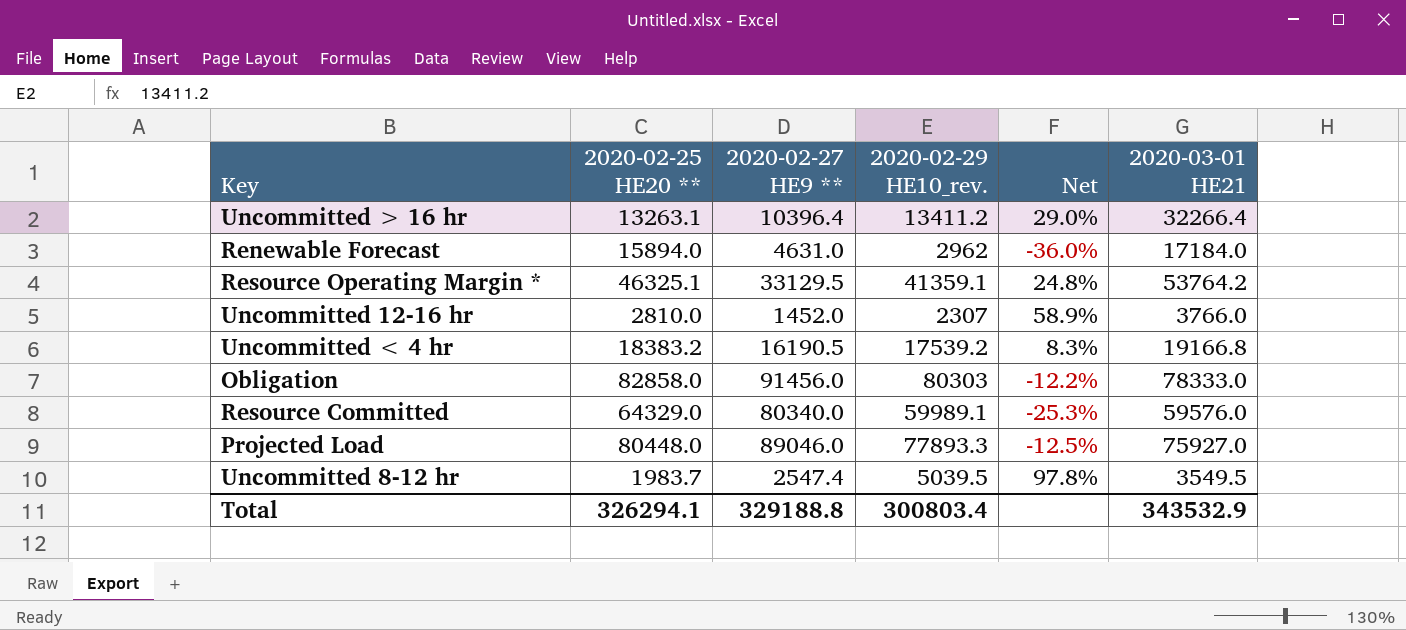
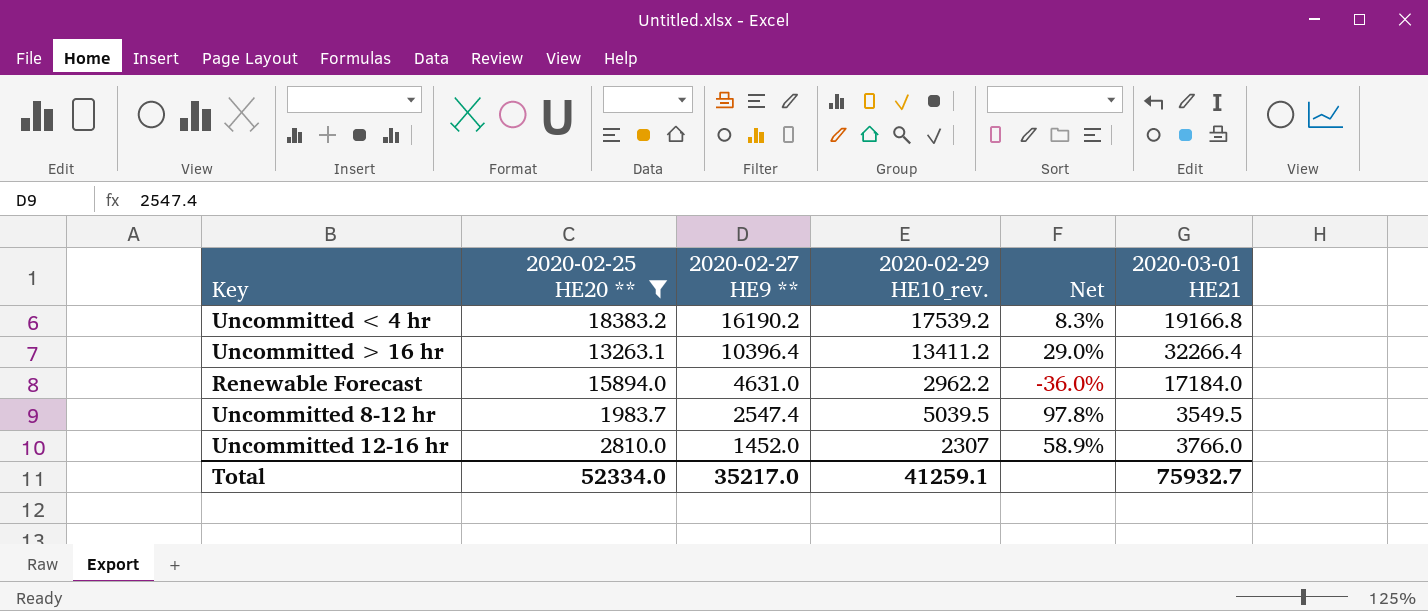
filter: none -> 2020-02-25 HE20 ** <= 18383.2
row order: none -> 2020-02-27 HE9 ** descending
Uncommitted < 4 hr | 2020-02-27 HE9 **: 16190.5 -> 16190.2
Renewable Forecast | 2020-02-29 HE10_rev.: 2962 -> 2962.2
Total | 2020-02-25 HE20 **: 326294.1 -> 52334.0
Total | 2020-02-27 HE9 **: 329188.8 -> 35217.0
Total | 2020-02-29 HE10_rev.: 300803.4 -> 41259.1
Total | 2020-03-01 HE21: 343532.9 -> 75932.7

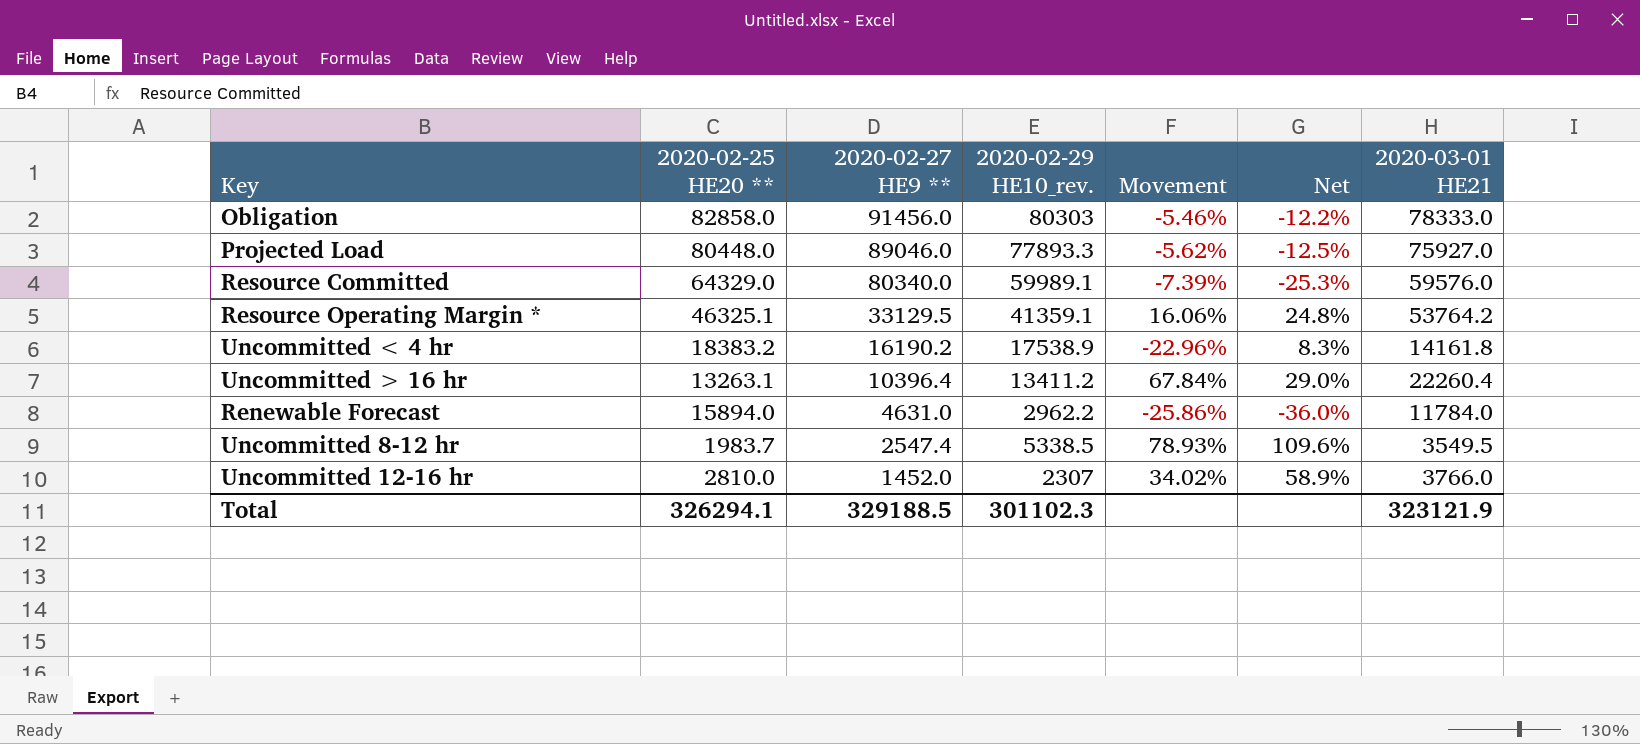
filter: 2020-02-25 HE20 ** <= 18383.2 -> none
column Movement | formula: none -> ([2020-03-01 HE21] - [2020-02-25 HE20 **]) / [2020-02-25 HE20 **]
Uncommitted < 4 hr | 2020-02-29 HE10_rev.: 17539.2 -> 17538.9
Uncommitted < 4 hr | 2020-03-01 HE21: 19166.8 -> 14161.8
Uncommitted > 16 hr | 2020-03-01 HE21: 32266.4 -> 22260.4
Renewable Forecast | 2020-03-01 HE21: 17184.0 -> 11784.0
Uncommitted 8-12 hr | 2020-02-29 HE10_rev.: 5039.5 -> 5338.5
Uncommitted 8-12 hr | Net: 97.8% -> 109.6%
Total | 2020-02-25 HE20 **: 52334.0 -> 326294.1
Total | 2020-02-27 HE9 **: 35217.0 -> 329188.5
Total | 2020-02-29 HE10_rev.: 41259.1 -> 301102.3
Total | 2020-03-01 HE21: 75932.7 -> 323121.9

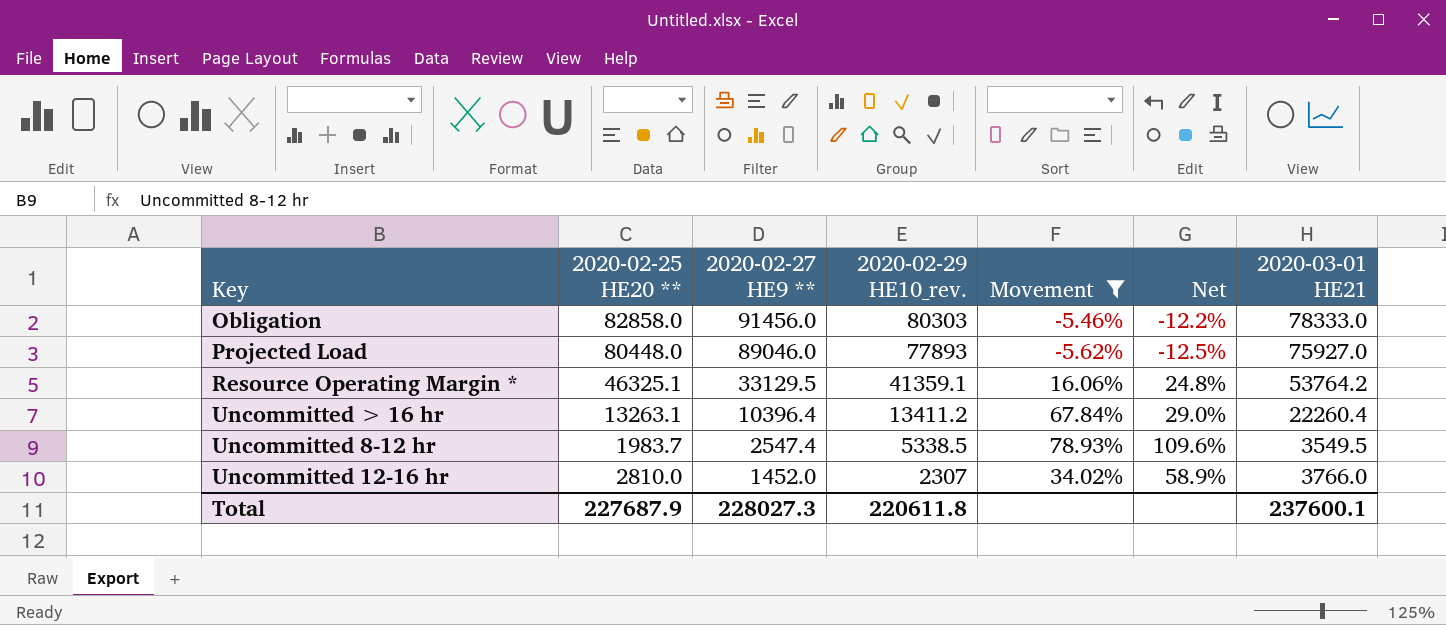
filter: none -> Movement >= -5.62%
Projected Load | 2020-02-29 HE10_rev.: 77893.3 -> 77893
Total | 2020-02-25 HE20 **: 326294.1 -> 227687.9
Total | 2020-02-27 HE9 **: 329188.5 -> 228027.3
Total | 2020-02-29 HE10_rev.: 301102.3 -> 220611.8
Total | 2020-03-01 HE21: 323121.9 -> 237600.1

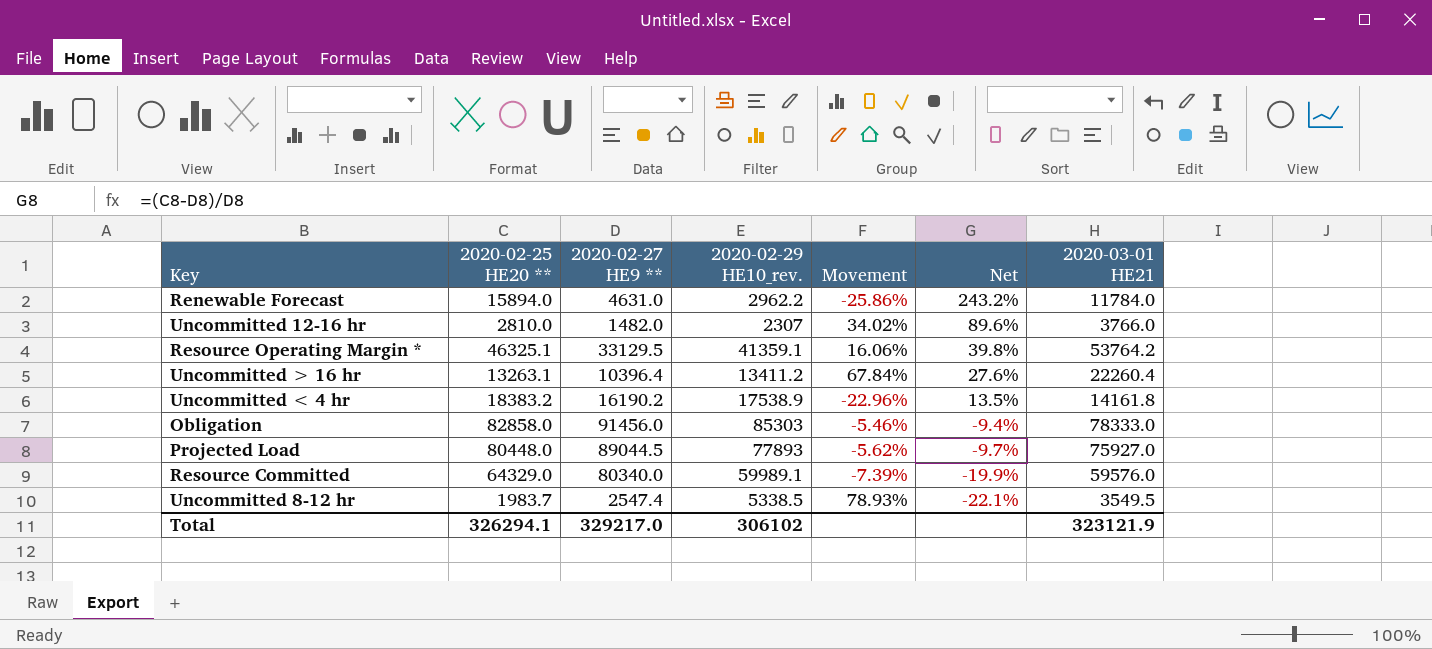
filter: Movement >= -5.62% -> none
row order: 2020-02-27 HE9 ** descending -> Net descending
column Net | formula: ([2020-02-29 HE10_rev.] - [2020-02-27 HE9 **]) / [2020-02-27 HE9 **] -> ([2020-02-25 HE20 **] - [2020-02-27 HE9 **]) / [2020-02-27 HE9 **]
Uncommitted 12-16 hr | 2020-02-27 HE9 **: 1452.0 -> 1482.0
Obligation | 2020-02-29 HE10_rev.: 80303 -> 85303
Projected Load | 2020-02-27 HE9 **: 89046.0 -> 89044.5
Total | 2020-02-25 HE20 **: 227687.9 -> 326294.1
Total | 2020-02-27 HE9 **: 228027.3 -> 329217.0
Total | 2020-02-29 HE10_rev.: 220611.8 -> 306102
Total | 2020-03-01 HE21: 237600.1 -> 323121.9

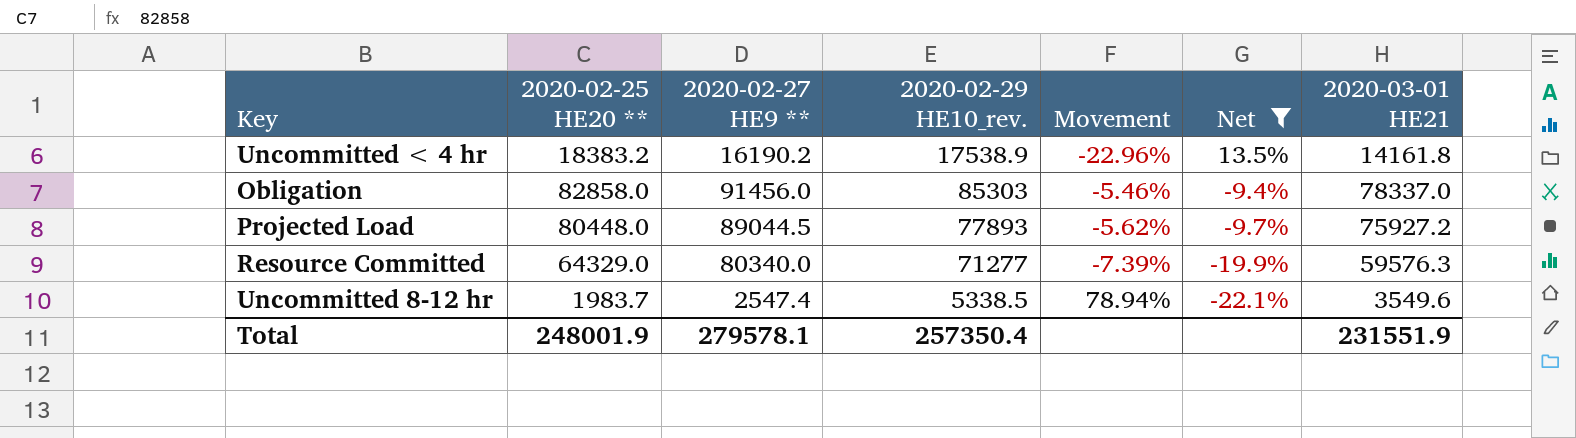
filter: none -> Net <= 13.5%
Obligation | 2020-03-01 HE21: 78333.0 -> 78337.0
Projected Load | 2020-03-01 HE21: 75927.0 -> 75927.2
Resource Committed | 2020-02-29 HE10_rev.: 59989.1 -> 71277
Resource Committed | 2020-03-01 HE21: 59576.0 -> 59576.3
Uncommitted 8-12 hr | Movement: 78.93% -> 78.94%
Uncommitted 8-12 hr | 2020-03-01 HE21: 3549.5 -> 3549.6
Total | 2020-02-25 HE20 **: 326294.1 -> 248001.9
Total | 2020-02-27 HE9 **: 329217.0 -> 279578.1
Total | 2020-02-29 HE10_rev.: 306102 -> 257350.4
Total | 2020-03-01 HE21: 323121.9 -> 231551.9

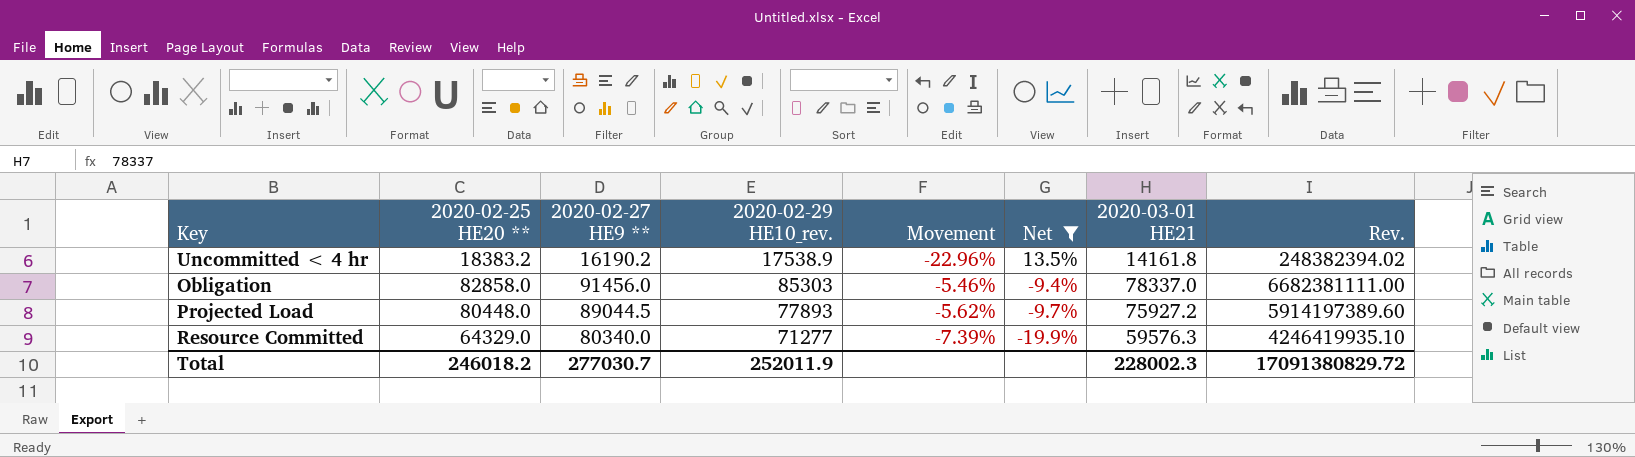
column Rev. | formula: none -> [2020-02-29 HE10_rev.] * [2020-03-01 HE21]
row Uncommitted 8-12 hr: 1983.7 | 2547.4 | 5338.5 | 78.94% | -22.1% | 3549.6 -> none
Total | 2020-02-25 HE20 **: 248001.9 -> 246018.2
Total | 2020-02-27 HE9 **: 279578.1 -> 277030.7
Total | 2020-02-29 HE10_rev.: 257350.4 -> 252011.9
Total | 2020-03-01 HE21: 231551.9 -> 228002.3

